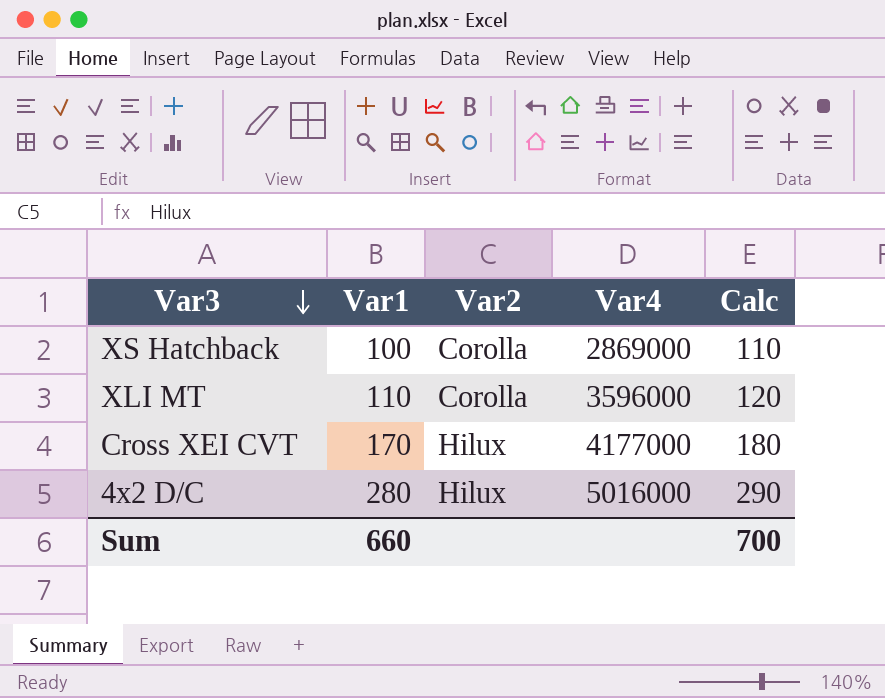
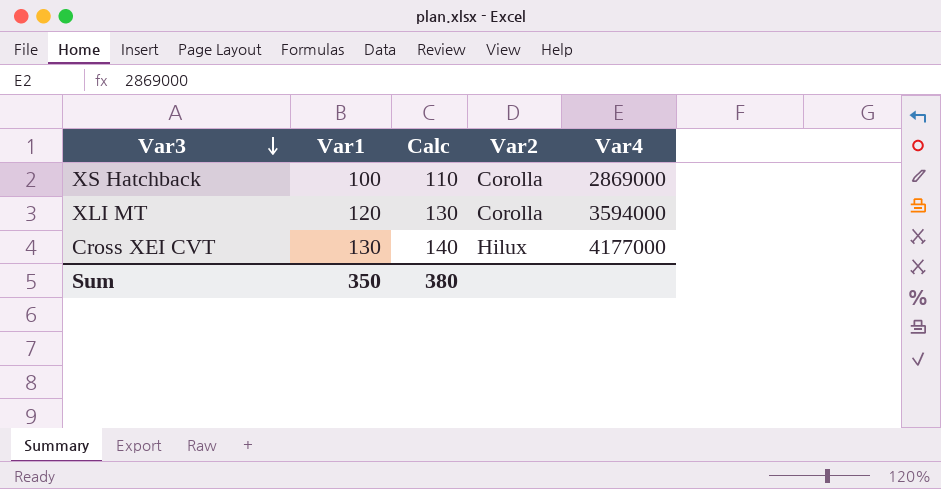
column Calc | position: 5 -> 3
row 4x2 D/C: 280 | Hilux | 5016000 | 290 -> none
XLI MT | Var1: 110 -> 120
XLI MT | Calc: 120 -> 130
XLI MT | Var4: 3596000 -> 3594000
Cross XEI CVT | Var1: 170 -> 130
Cross XEI CVT | Calc: 180 -> 140
Sum | Var1: 660 -> 350
Sum | Calc: 700 -> 380

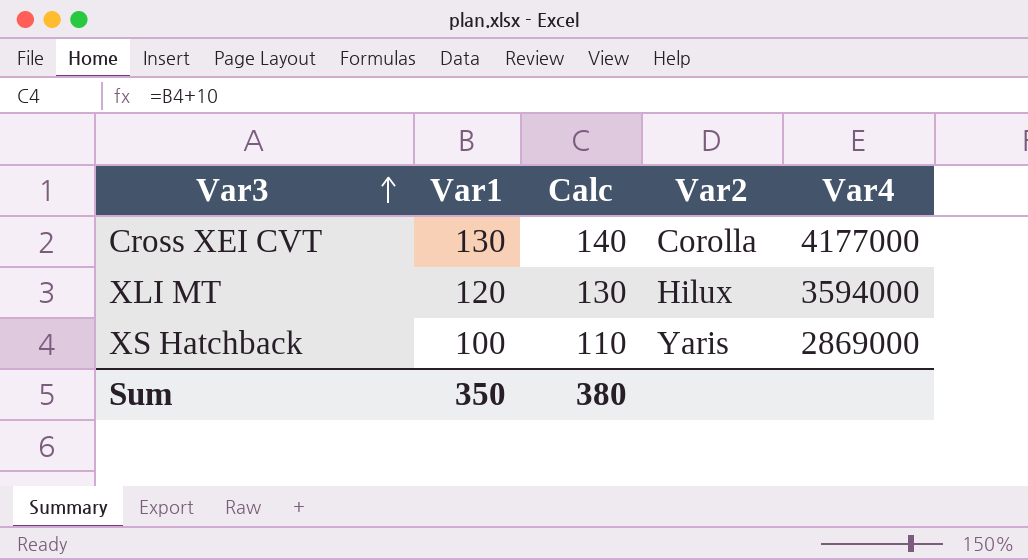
row order: Var3 descending -> Var3 ascending
Cross XEI CVT | Var2: Hilux -> Corolla
XLI MT | Var2: Corolla -> Hilux
XS Hatchback | Var2: Corolla -> Yaris

